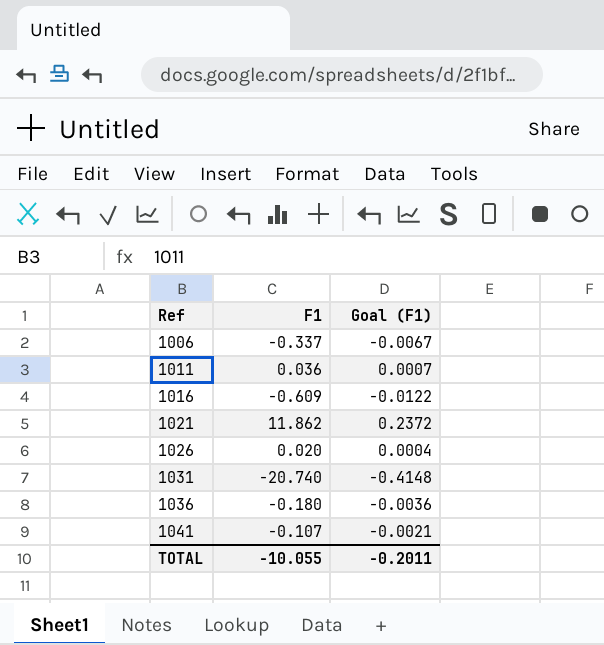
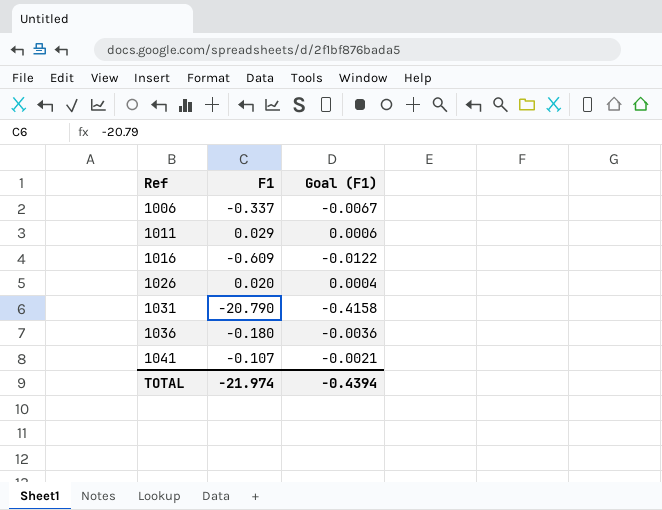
row 1021: 11.862 | 0.2372 -> none
1011 | F1: 0.036 -> 0.029
1011 | Goal (F1): 0.0007 -> 0.0006
1031 | F1: -20.740 -> -20.790
1031 | Goal (F1): -0.4148 -> -0.4158
TOTAL | F1: -10.055 -> -21.974
TOTAL | Goal (F1): -0.2011 -> -0.4394

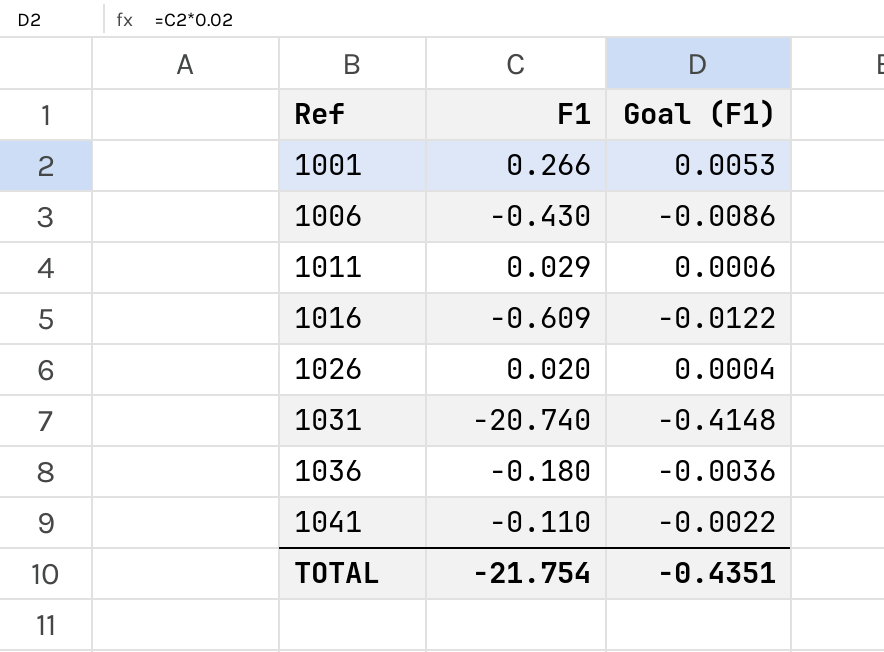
row 1001: none -> 0.266 | 0.0053
1006 | F1: -0.337 -> -0.430
1006 | Goal (F1): -0.0067 -> -0.0086
1031 | F1: -20.790 -> -20.740
1031 | Goal (F1): -0.4158 -> -0.4148
1041 | F1: -0.107 -> -0.110
1041 | Goal (F1): -0.0021 -> -0.0022
TOTAL | F1: -21.974 -> -21.754
TOTAL | Goal (F1): -0.4394 -> -0.4351

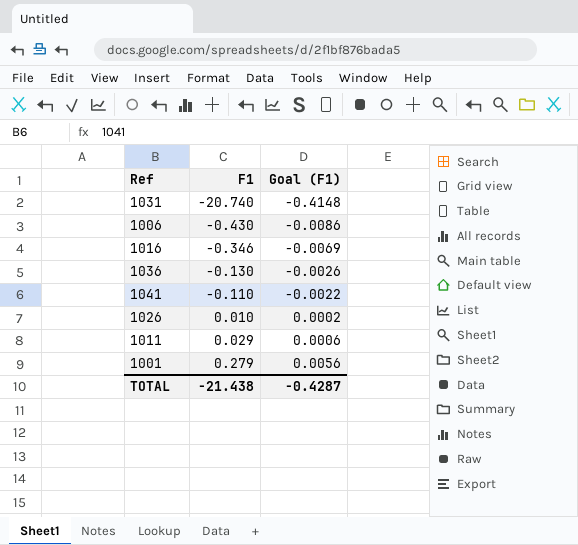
row order: Ref ascending -> F1 ascending
1016 | F1: -0.609 -> -0.346
1016 | Goal (F1): -0.0122 -> -0.0069
1036 | F1: -0.180 -> -0.130
1036 | Goal (F1): -0.0036 -> -0.0026
1026 | F1: 0.020 -> 0.010
1026 | Goal (F1): 0.0004 -> 0.0002
1001 | F1: 0.266 -> 0.279
1001 | Goal (F1): 0.0053 -> 0.0056
TOTAL | F1: -21.754 -> -21.438
TOTAL | Goal (F1): -0.4351 -> -0.4287

